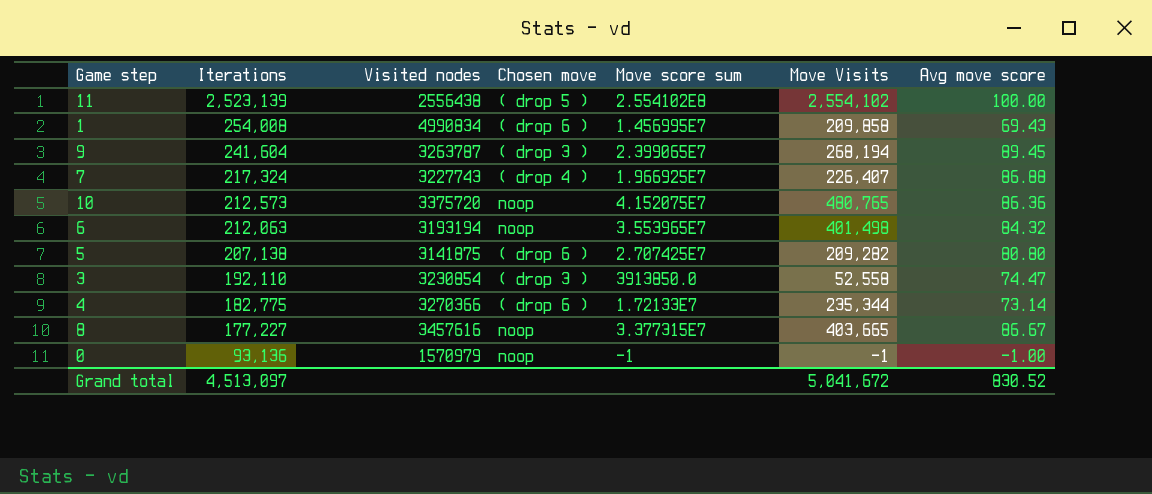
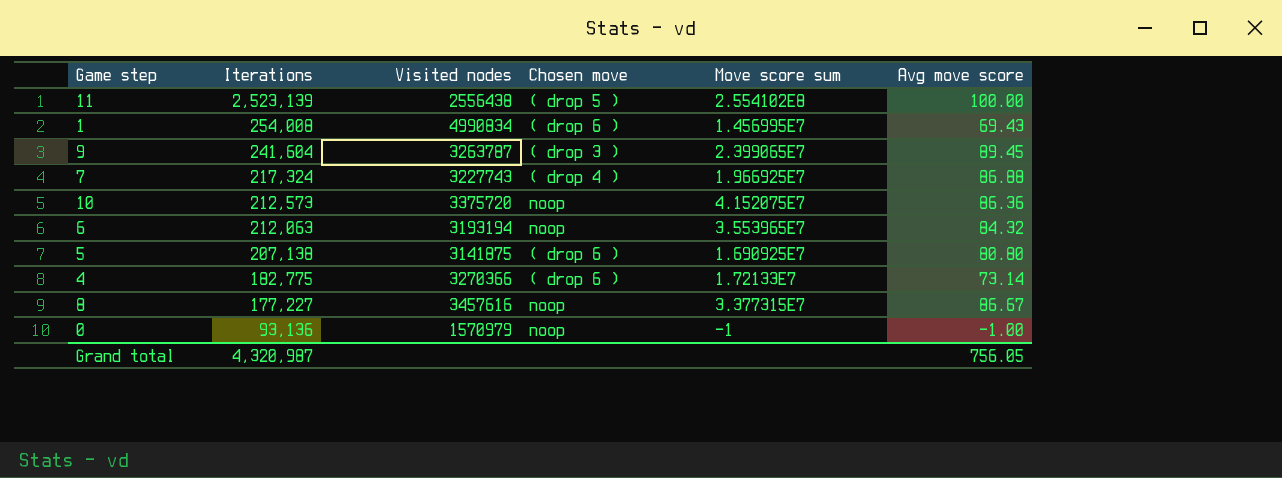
column Move Visits | position: 6 -> none
row 3: 192,110 | 3230854 | ( drop 3 ) | 3913850.0 | 52,558 | 74.47 -> none
5 | Move score sum: 2.707425E7 -> 1.690925E7
Grand total | Iterations: 4,513,097 -> 4,320,987
Grand total | Avg move score: 830.52 -> 756.05

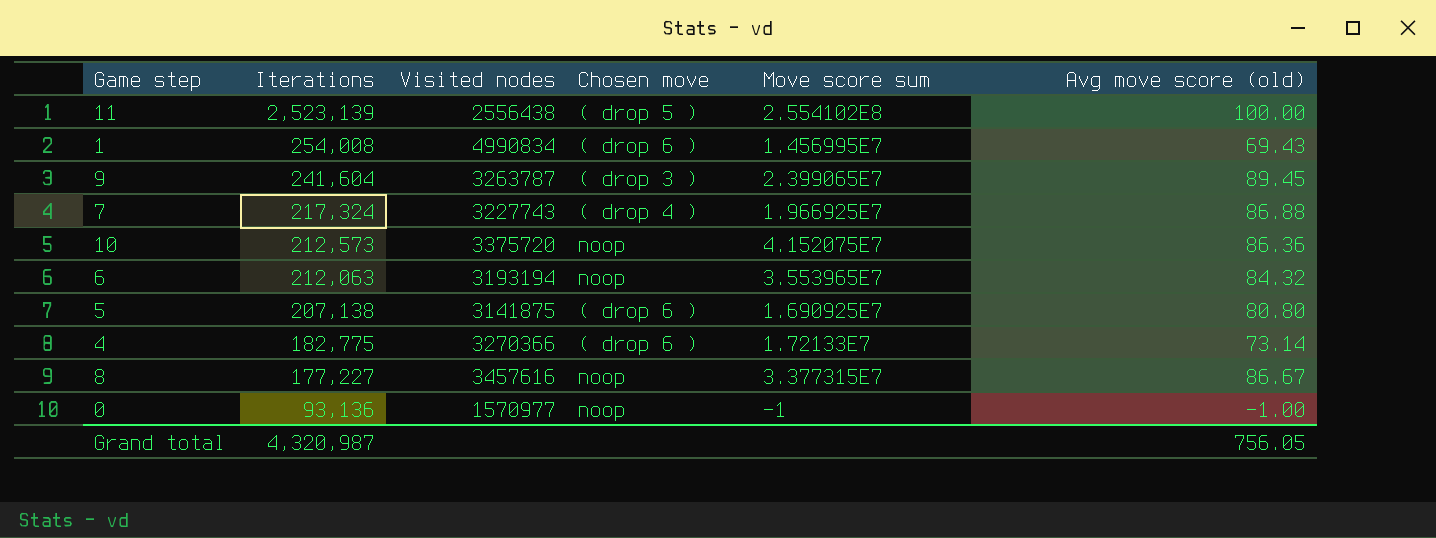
column name: Avg move score -> Avg move score (old)
0 | Visited nodes: 1570979 -> 1570977

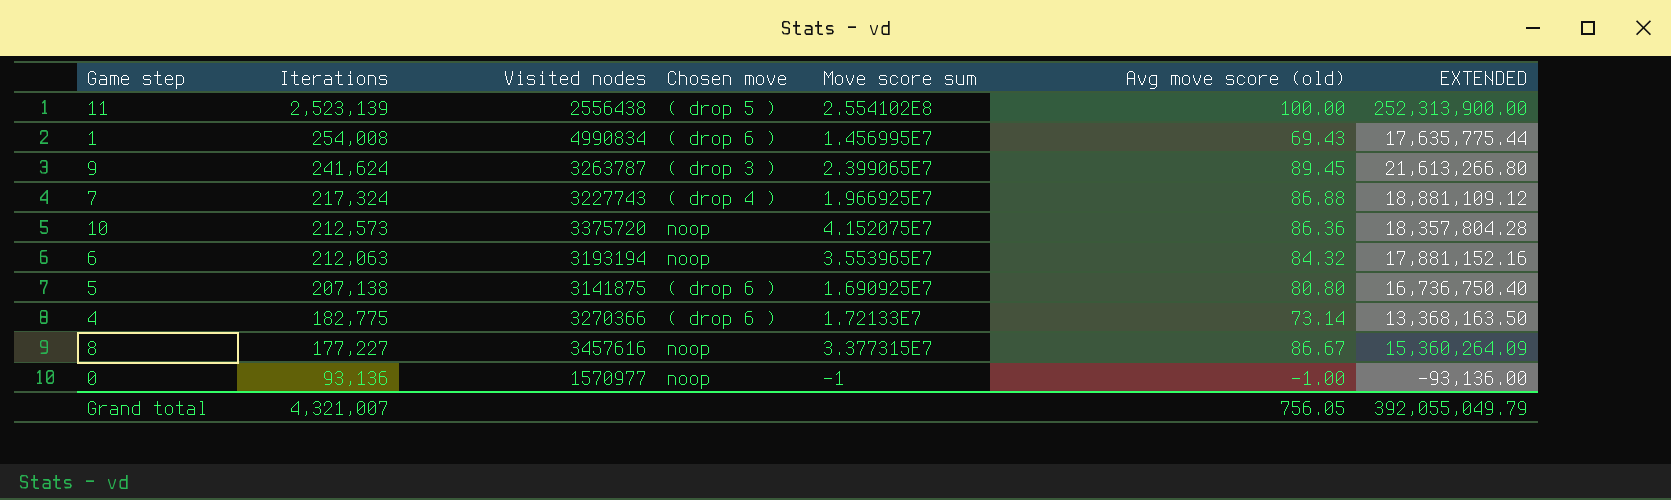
column EXTENDED | formula: none -> [Iterations] * [Avg move score (old)]
9 | Iterations: 241,604 -> 241,624
Grand total | Iterations: 4,320,987 -> 4,321,007

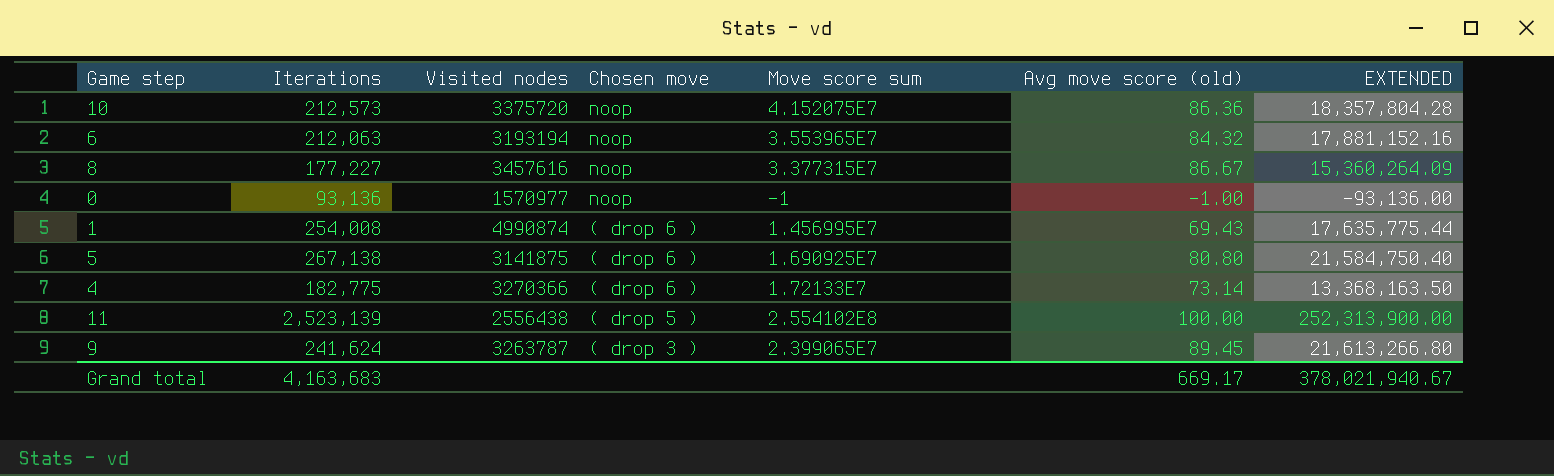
row order: Iterations descending -> Chosen move descending
row 7: 217,324 | 3227743 | ( drop 4 ) | 1.966925E7 | 86.88 | 18,881,109.12 -> none
1 | Visited nodes: 4990834 -> 4990874
5 | Iterations: 207,138 -> 267,138
5 | EXTENDED: 16,736,750.40 -> 21,584,750.40
Grand total | Iterations: 4,321,007 -> 4,163,683
Grand total | Avg move score (old): 756.05 -> 669.17
Grand total | EXTENDED: 392,055,049.79 -> 378,021,940.67

